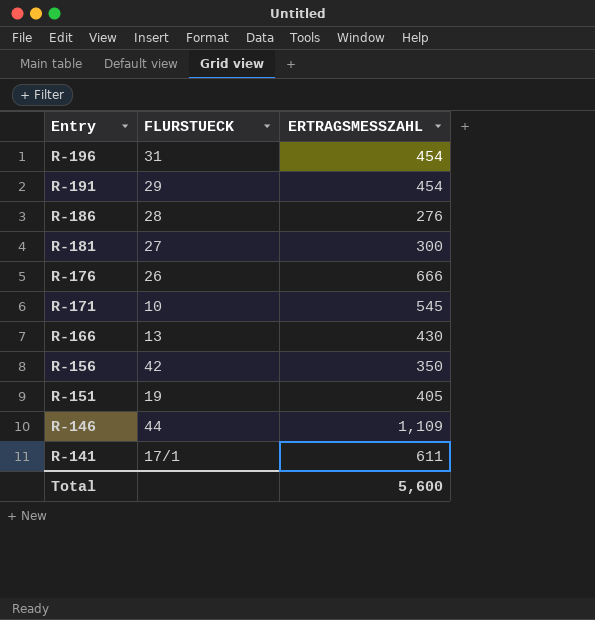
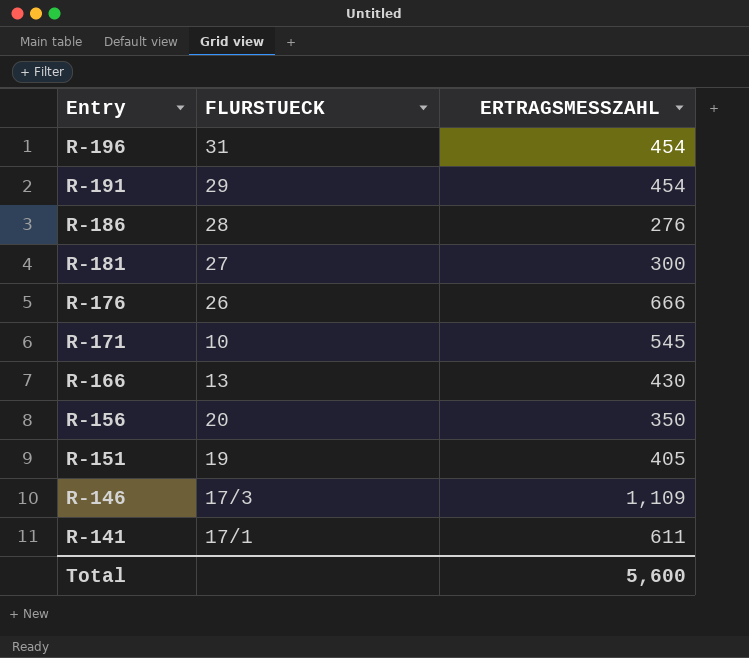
R-156 | FLURSTUECK: 42 -> 20
R-146 | FLURSTUECK: 44 -> 17/3

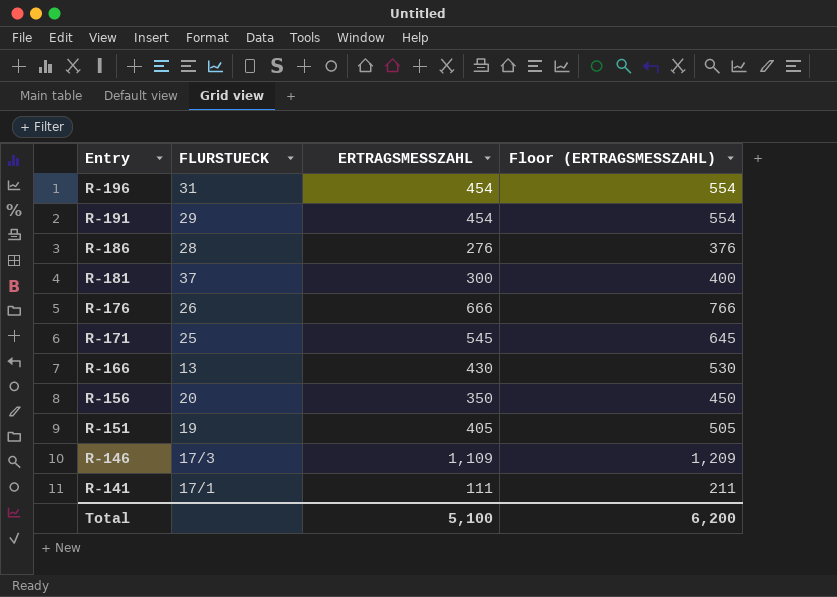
column Floor (ERTRAGSMESSZAHL) | formula: none -> [ERTRAGSMESSZAHL] + 100
R-181 | FLURSTUECK: 27 -> 37
R-171 | FLURSTUECK: 10 -> 25
R-141 | ERTRAGSMESSZAHL: 611 -> 111
Total | ERTRAGSMESSZAHL: 5,600 -> 5,100

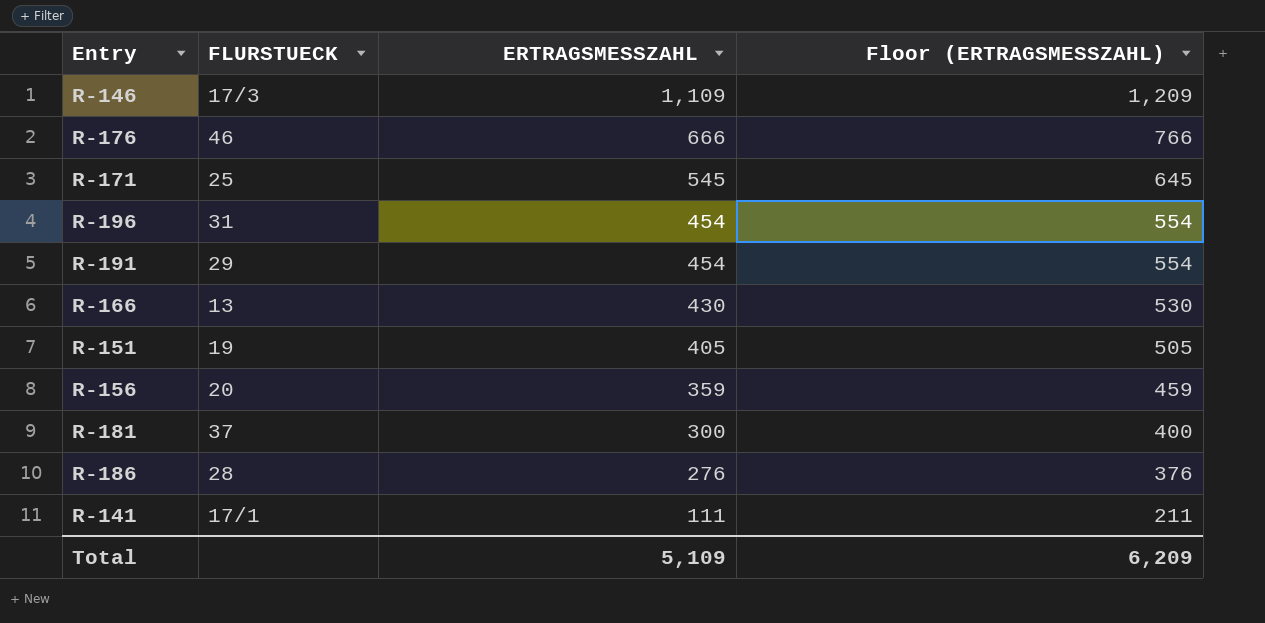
row order: Entry descending -> ERTRAGSMESSZAHL descending
R-176 | FLURSTUECK: 26 -> 46
R-156 | ERTRAGSMESSZAHL: 350 -> 359
R-156 | Floor (ERTRAGSMESSZAHL): 450 -> 459
Total | ERTRAGSMESSZAHL: 5,100 -> 5,109
Total | Floor (ERTRAGSMESSZAHL): 6,200 -> 6,209

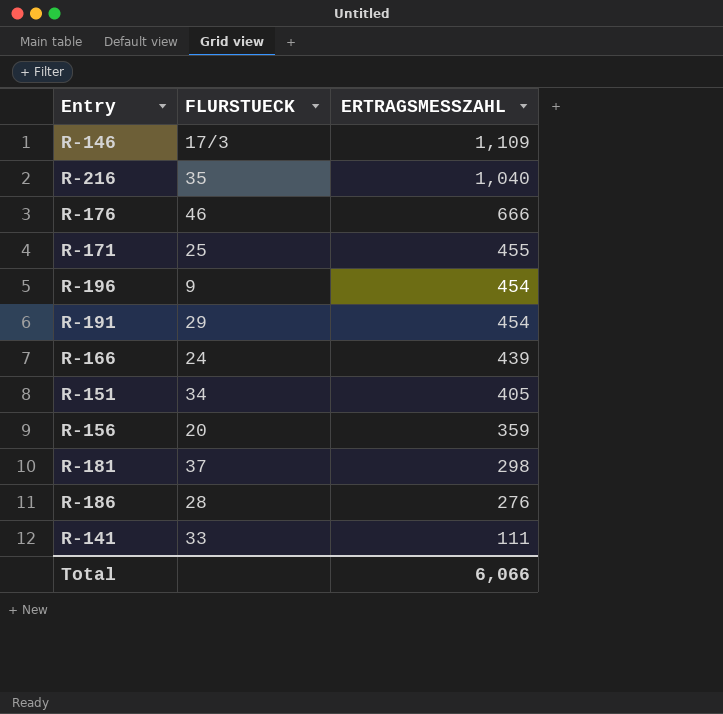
column Floor (ERTRAGSMESSZAHL) | formula: [ERTRAGSMESSZAHL] + 100 -> none
row R-216: none -> 35 | 1,040
R-171 | ERTRAGSMESSZAHL: 545 -> 455
R-196 | FLURSTUECK: 31 -> 9
R-166 | FLURSTUECK: 13 -> 24
R-166 | ERTRAGSMESSZAHL: 430 -> 439
R-151 | FLURSTUECK: 19 -> 34
R-181 | ERTRAGSMESSZAHL: 300 -> 298
R-141 | FLURSTUECK: 17/1 -> 33
Total | ERTRAGSMESSZAHL: 5,109 -> 6,066

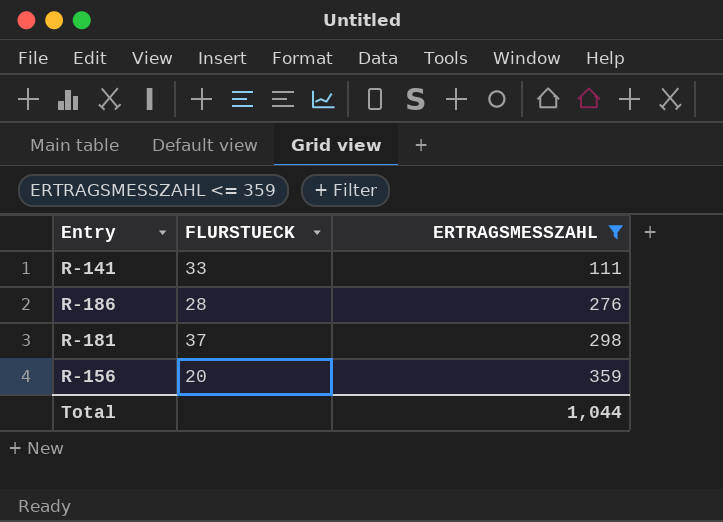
filter: none -> ERTRAGSMESSZAHL <= 359
row order: ERTRAGSMESSZAHL descending -> ERTRAGSMESSZAHL ascending
Total | ERTRAGSMESSZAHL: 6,066 -> 1,044

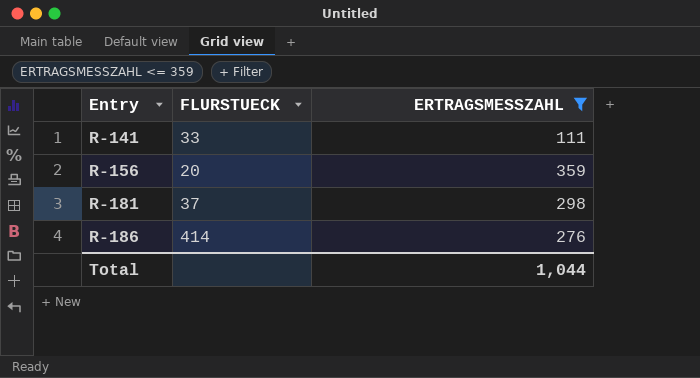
row order: ERTRAGSMESSZAHL ascending -> Entry ascending
R-186 | FLURSTUECK: 28 -> 414

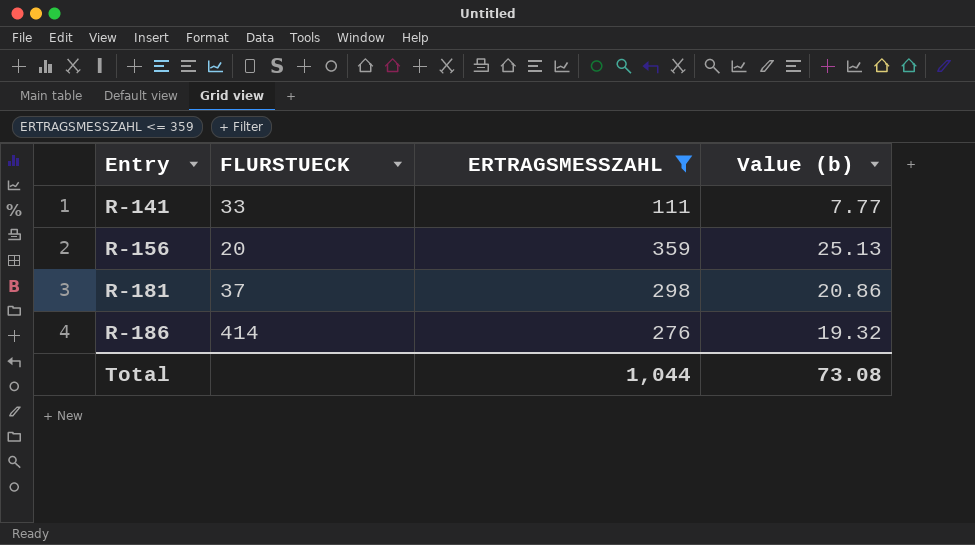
column Value (b) | formula: none -> [ERTRAGSMESSZAHL] * 0.07

